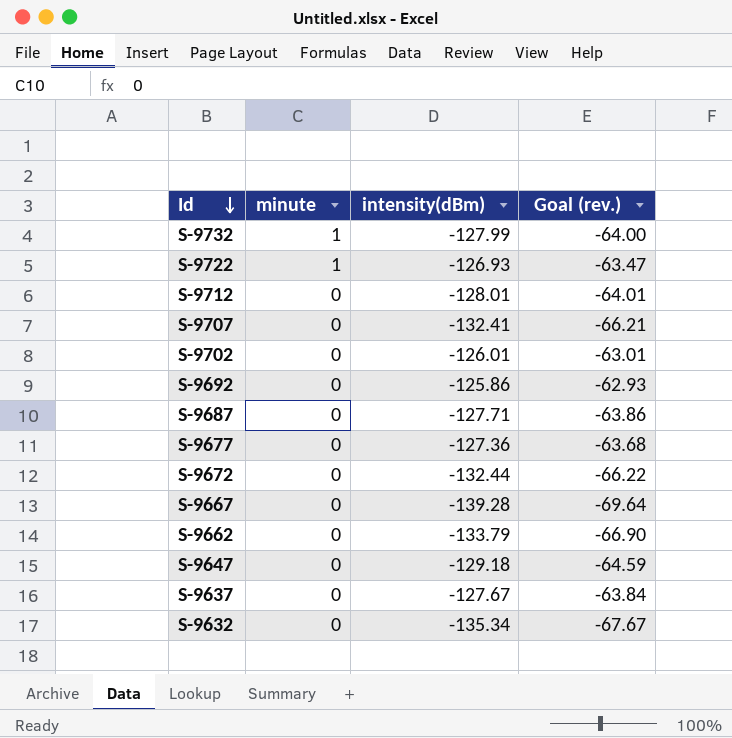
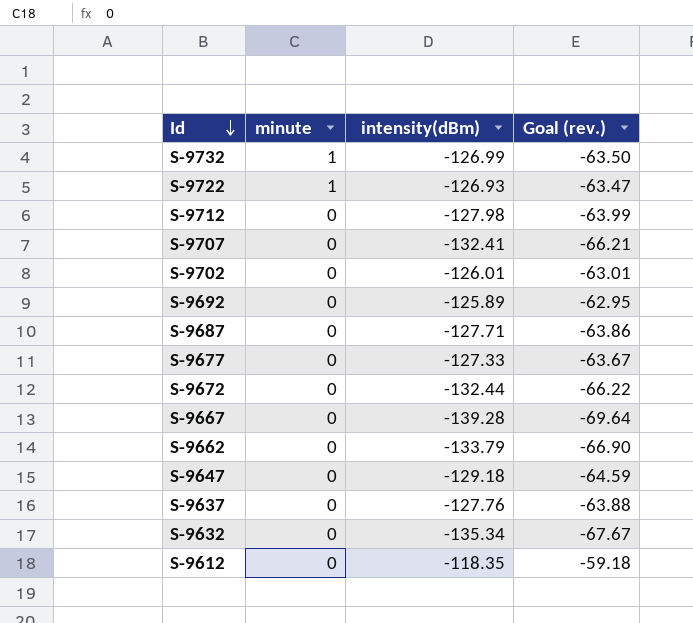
S-9732 | intensity(dBm): -127.99 -> -126.99
S-9732 | Goal (rev.): -64.00 -> -63.50
S-9712 | intensity(dBm): -128.01 -> -127.98
S-9712 | Goal (rev.): -64.01 -> -63.99
S-9692 | intensity(dBm): -125.86 -> -125.89
S-9692 | Goal (rev.): -62.93 -> -62.95
S-9677 | intensity(dBm): -127.36 -> -127.33
S-9677 | Goal (rev.): -63.68 -> -63.67
S-9637 | intensity(dBm): -127.67 -> -127.76
S-9637 | Goal (rev.): -63.84 -> -63.88
row S-9612: none -> 0 | -118.35 | -59.18

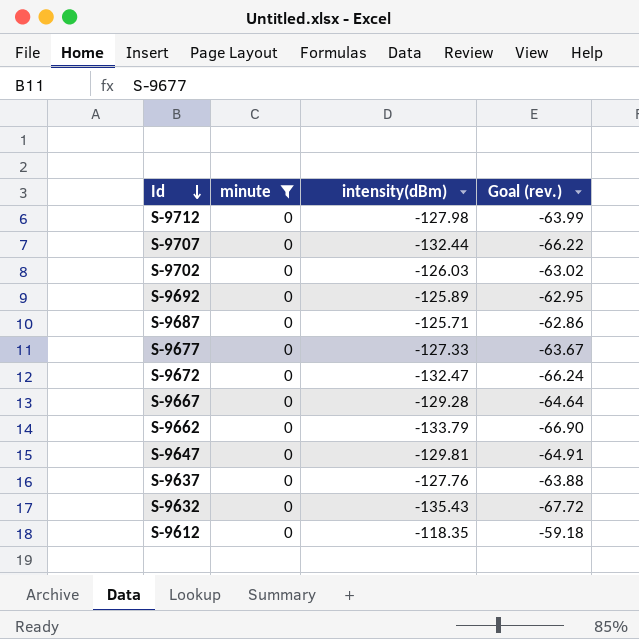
filter: none -> minute = 0
S-9707 | intensity(dBm): -132.41 -> -132.44
S-9707 | Goal (rev.): -66.21 -> -66.22
S-9702 | intensity(dBm): -126.01 -> -126.03
S-9702 | Goal (rev.): -63.01 -> -63.02
S-9687 | intensity(dBm): -127.71 -> -125.71
S-9687 | Goal (rev.): -63.86 -> -62.86
S-9672 | intensity(dBm): -132.44 -> -132.47
S-9672 | Goal (rev.): -66.22 -> -66.24
S-9667 | intensity(dBm): -139.28 -> -129.28
S-9667 | Goal (rev.): -69.64 -> -64.64
S-9647 | intensity(dBm): -129.18 -> -129.81
S-9647 | Goal (rev.): -64.59 -> -64.91
S-9632 | intensity(dBm): -135.34 -> -135.43
S-9632 | Goal (rev.): -67.67 -> -67.72

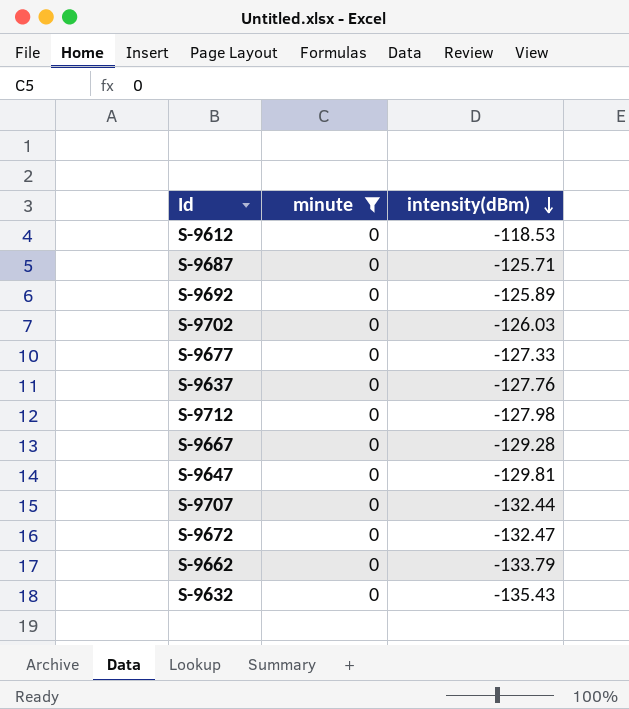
row order: Id descending -> intensity(dBm) descending
column Goal (rev.) | formula: [intensity(dBm)] * 0.5 -> none
S-9612 | intensity(dBm): -118.35 -> -118.53

